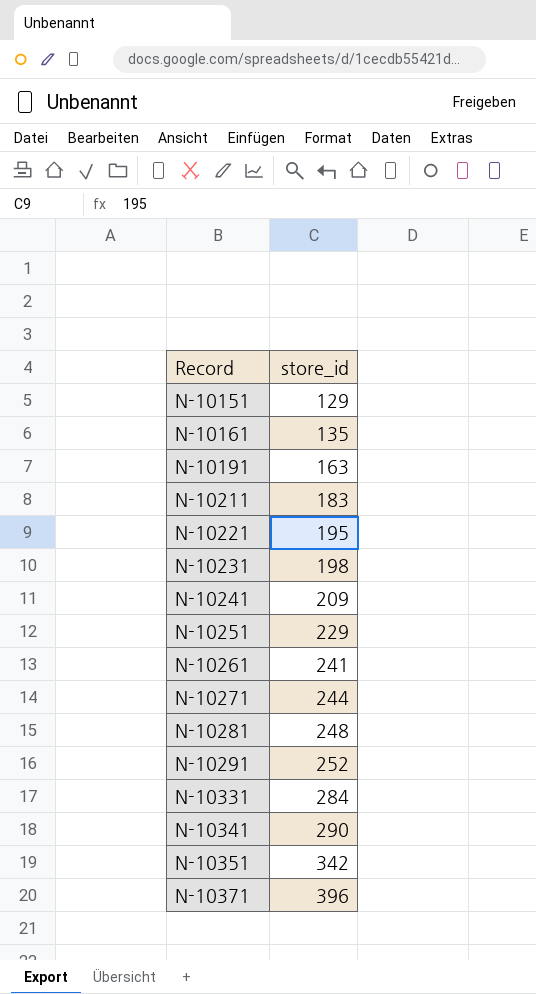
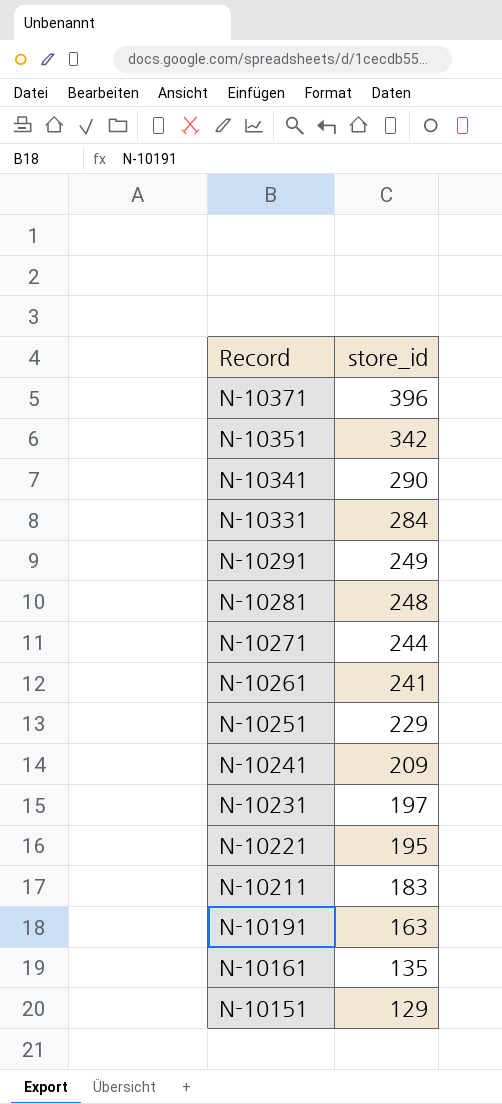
row order: Record ascending -> Record descending
N-10291 | store_id: 252 -> 249
N-10231 | store_id: 198 -> 197

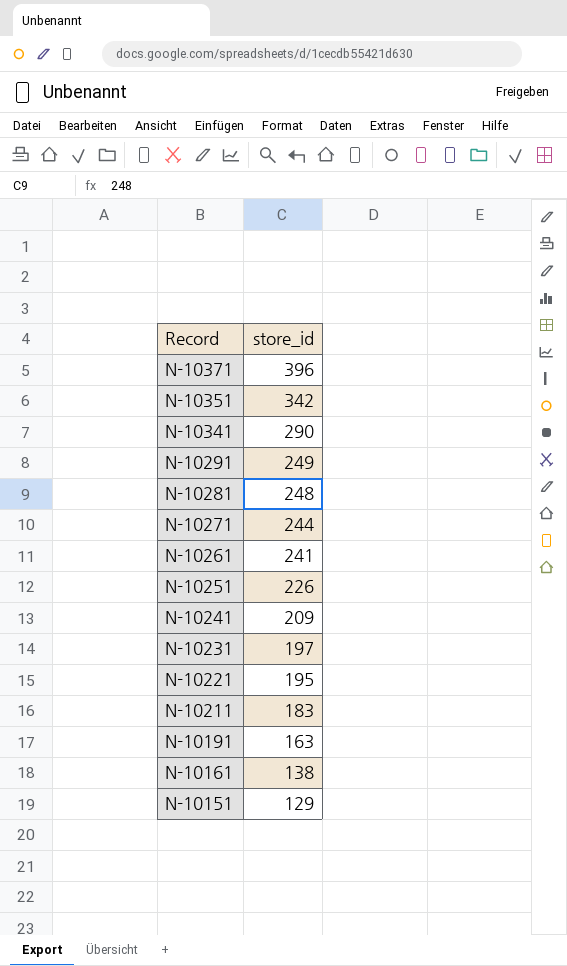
row N-10331: 284 -> none
N-10251 | store_id: 229 -> 226
N-10161 | store_id: 135 -> 138

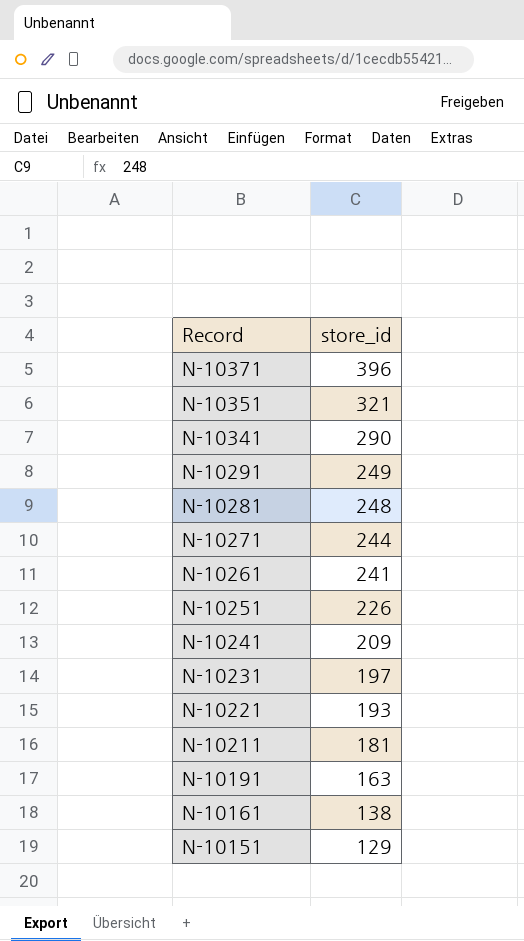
N-10351 | store_id: 342 -> 321
N-10221 | store_id: 195 -> 193
N-10211 | store_id: 183 -> 181

